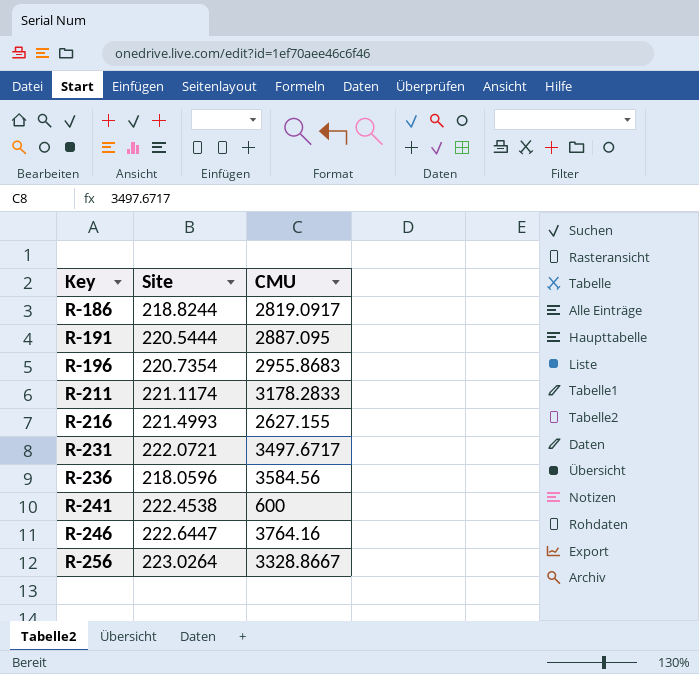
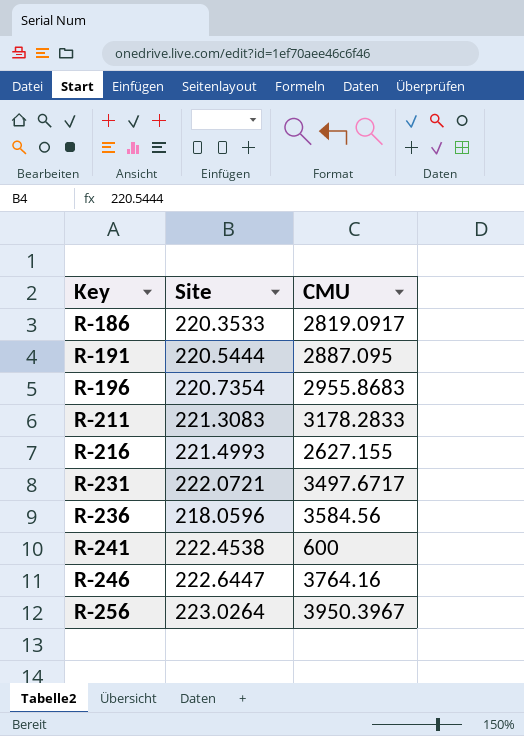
R-186 | Site: 218.8244 -> 220.3533
R-211 | Site: 221.1174 -> 221.3083
R-256 | CMU: 3328.8667 -> 3950.3967

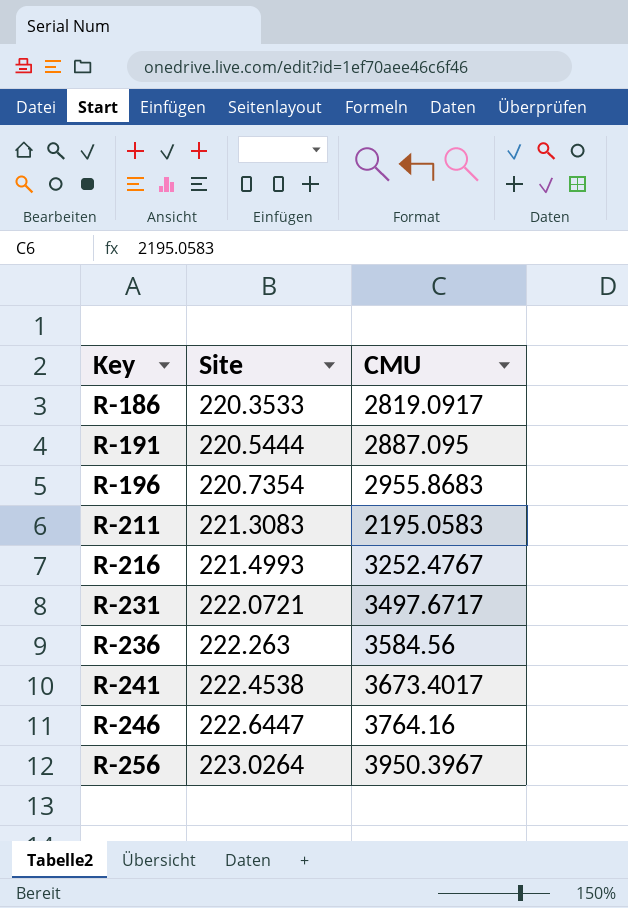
R-211 | CMU: 3178.2833 -> 2195.0583
R-216 | CMU: 2627.155 -> 3252.4767
R-236 | Site: 218.0596 -> 222.263
R-241 | CMU: 600 -> 3673.4017

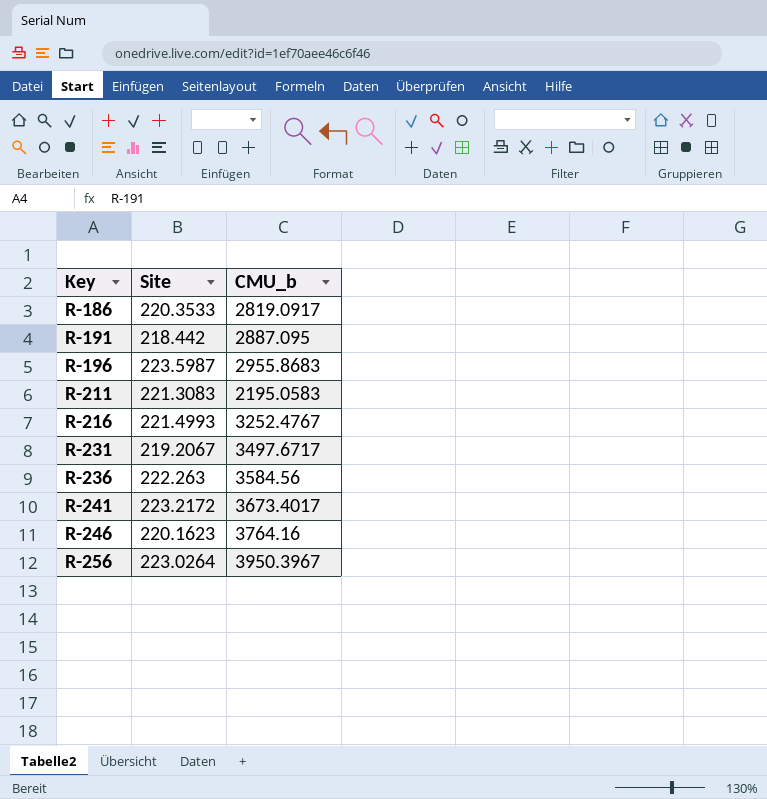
column name: CMU -> CMU_b
R-191 | Site: 220.5444 -> 218.442
R-196 | Site: 220.7354 -> 223.5987
R-231 | Site: 222.0721 -> 219.2067
R-241 | Site: 222.4538 -> 223.2172
R-246 | Site: 222.6447 -> 220.1623

